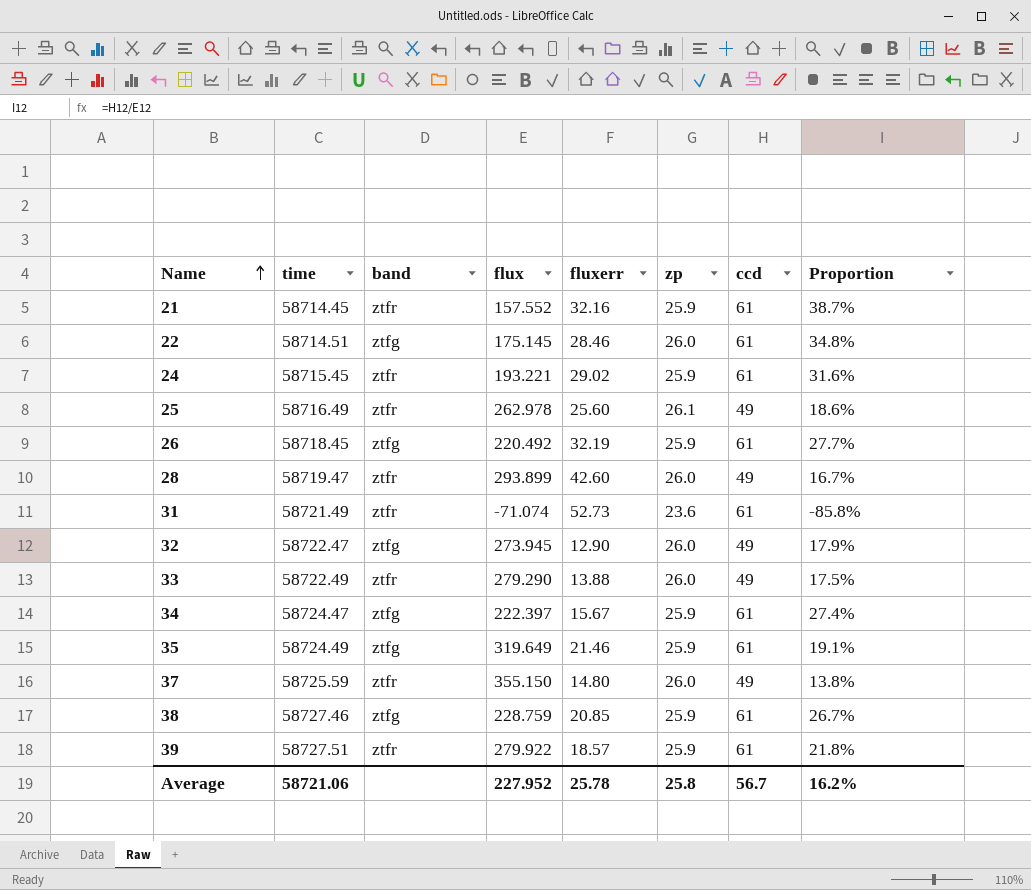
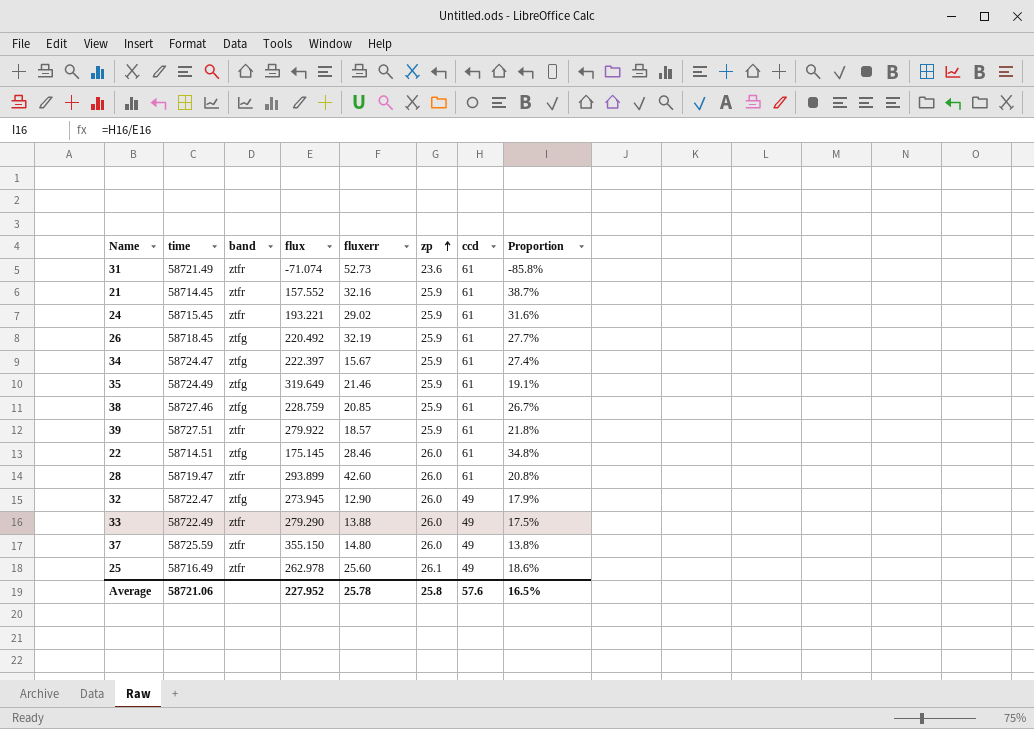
row order: Name ascending -> zp ascending
28 | ccd: 49 -> 61
28 | Proportion: 16.7% -> 20.8%
Average | ccd: 56.7 -> 57.6
Average | Proportion: 16.2% -> 16.5%

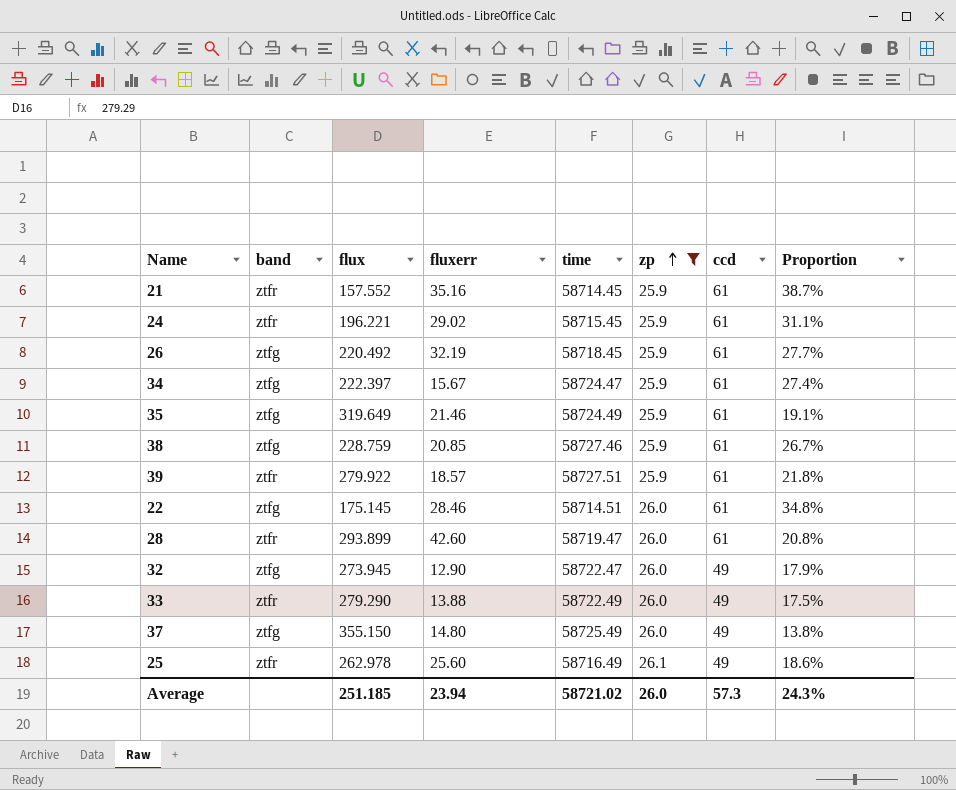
filter: none -> zp != 23.6
column time | position: 2 -> 5
21 | fluxerr: 32.16 -> 35.16
24 | flux: 193.221 -> 196.221
24 | Proportion: 31.6% -> 31.1%
37 | band: ztfr -> ztfg
37 | time: 58725.59 -> 58725.49
Average | flux: 227.952 -> 251.185
Average | fluxerr: 25.78 -> 23.94
Average | time: 58721.06 -> 58721.02
Average | zp: 25.8 -> 26.0
Average | ccd: 57.6 -> 57.3
Average | Proportion: 16.5% -> 24.3%

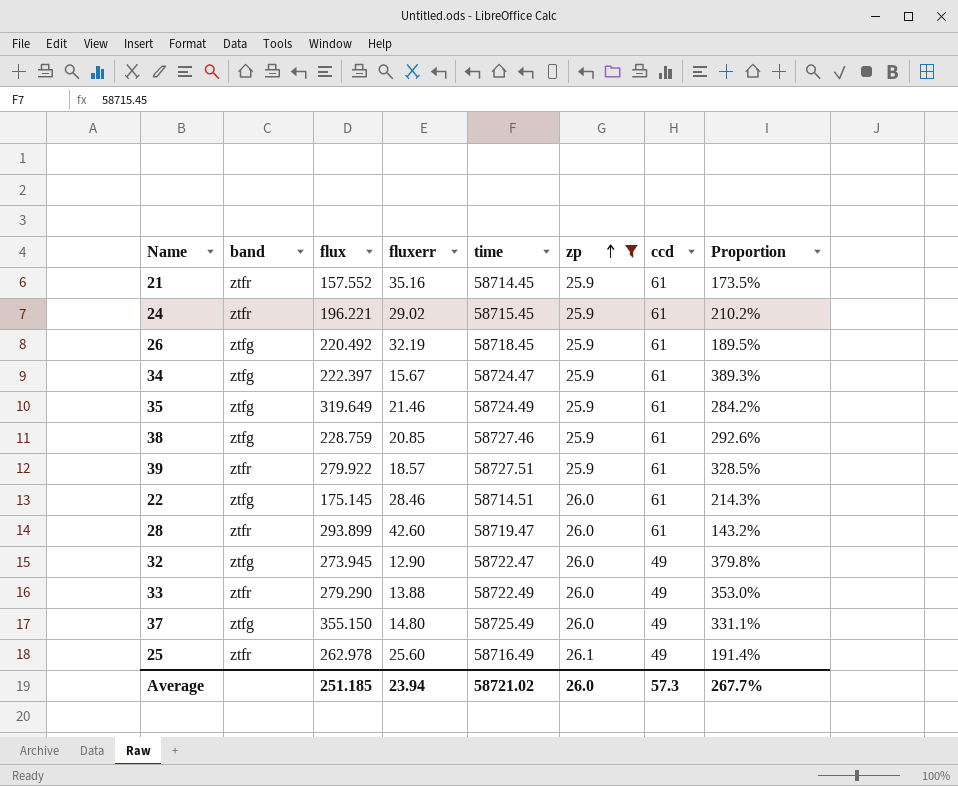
column Proportion | formula: [ccd] / [flux] -> [ccd] / [fluxerr]
Average | Proportion: 24.3% -> 267.7%

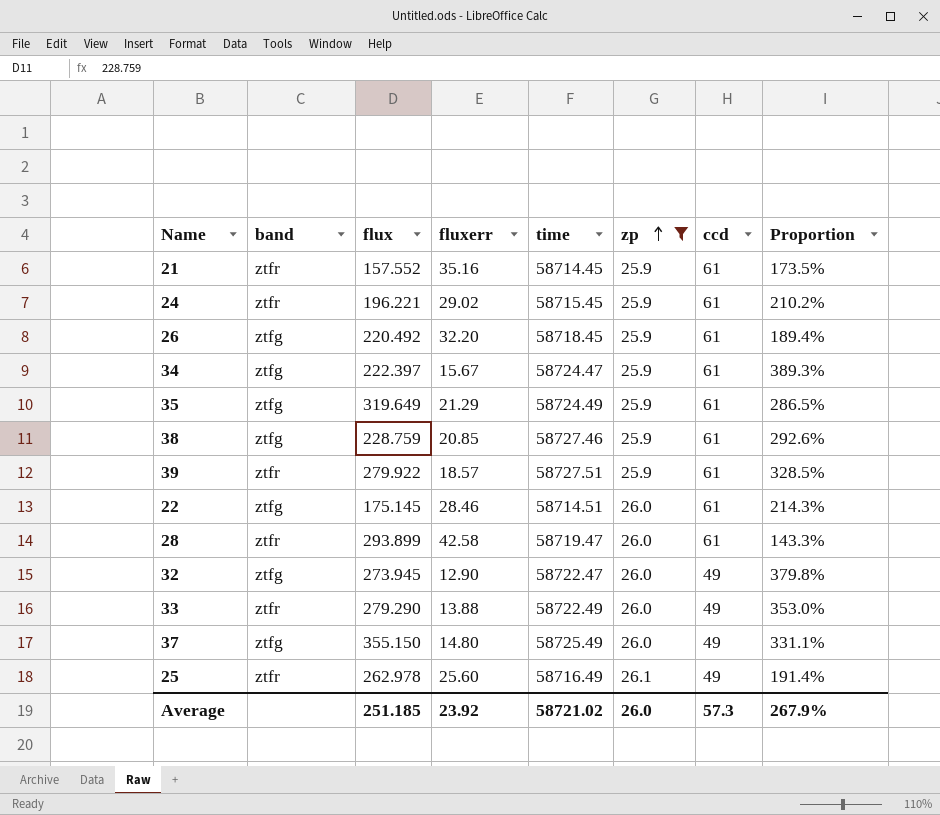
26 | fluxerr: 32.19 -> 32.20
26 | Proportion: 189.5% -> 189.4%
35 | fluxerr: 21.46 -> 21.29
35 | Proportion: 284.2% -> 286.5%
28 | fluxerr: 42.60 -> 42.58
28 | Proportion: 143.2% -> 143.3%
Average | fluxerr: 23.94 -> 23.92
Average | Proportion: 267.7% -> 267.9%

